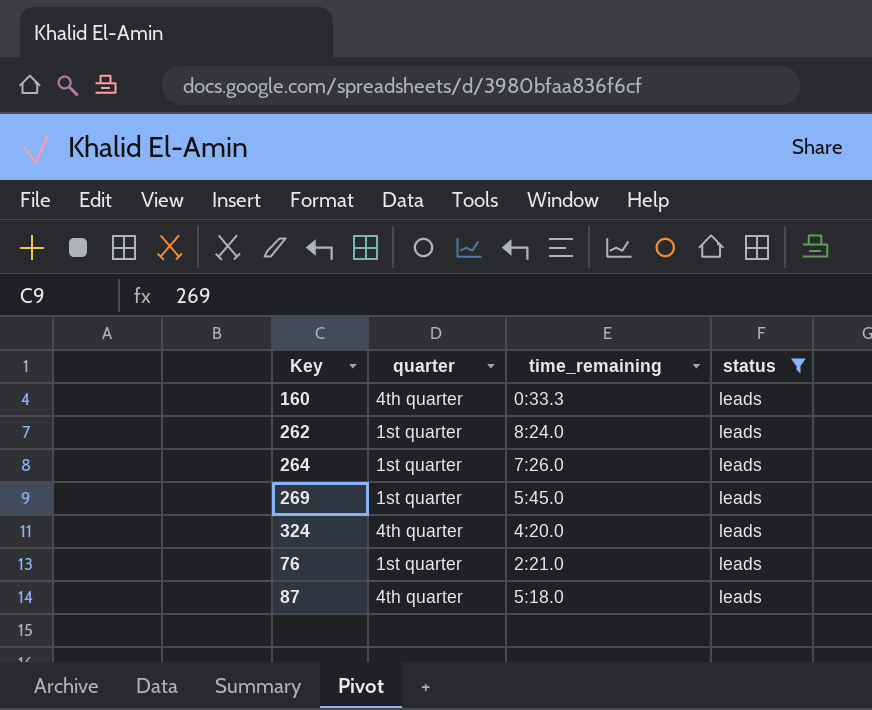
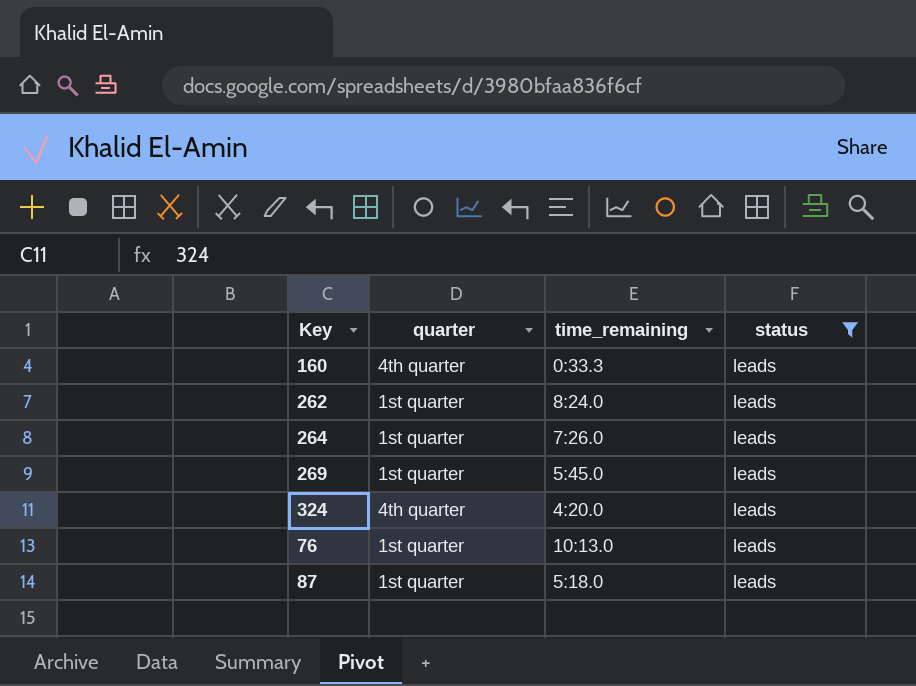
76 | time_remaining: 2:21.0 -> 10:13.0
87 | quarter: 4th quarter -> 1st quarter

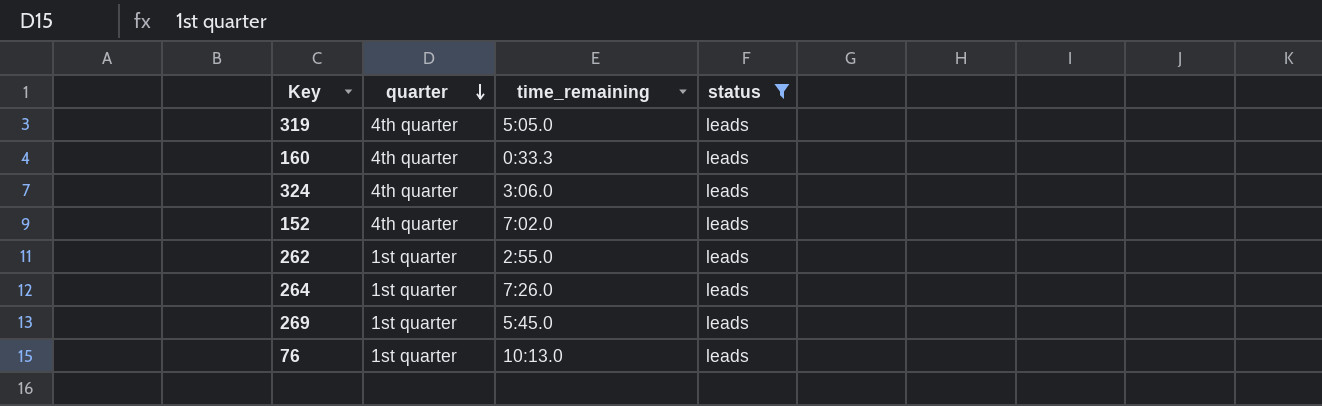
row order: none -> quarter descending
row 87: 1st quarter | 5:18.0 | leads -> none
row 319: none -> 4th quarter | 5:05.0 | leads
324 | time_remaining: 4:20.0 -> 3:06.0
row 152: none -> 4th quarter | 7:02.0 | leads
262 | time_remaining: 8:24.0 -> 2:55.0

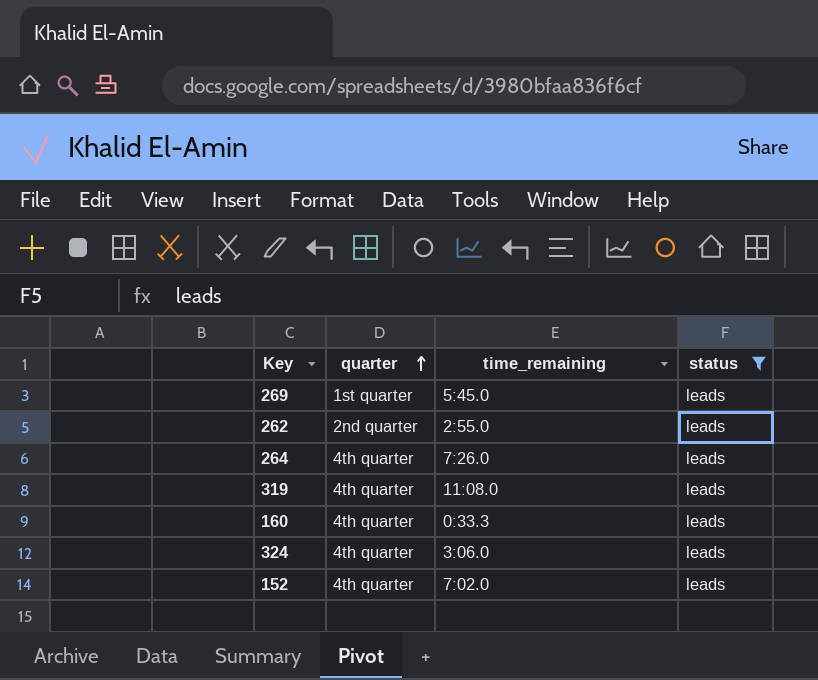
row order: quarter descending -> quarter ascending
row 76: 1st quarter | 10:13.0 | leads -> none
262 | quarter: 1st quarter -> 2nd quarter
264 | quarter: 1st quarter -> 4th quarter
319 | time_remaining: 5:05.0 -> 11:08.0

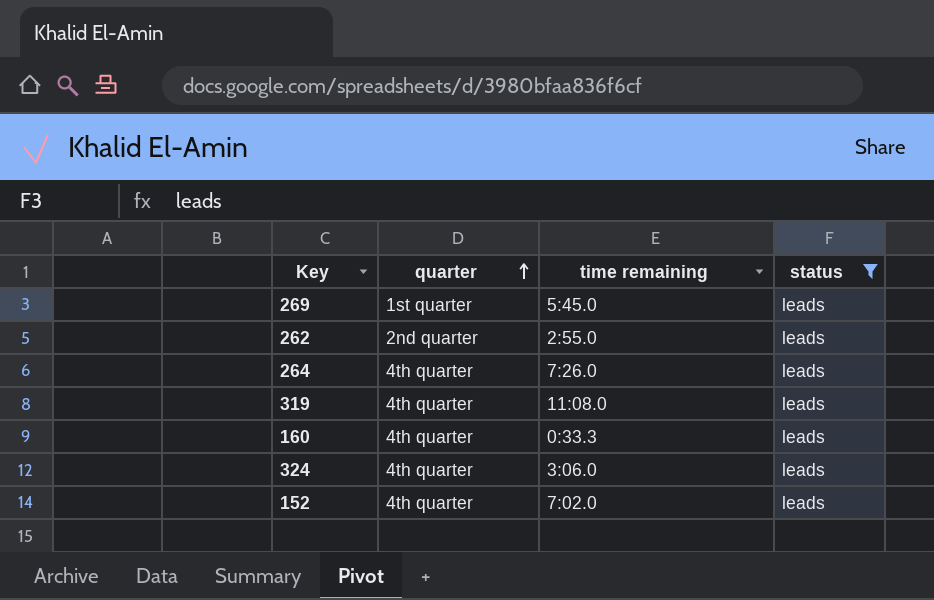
column name: time_remaining -> time remaining

